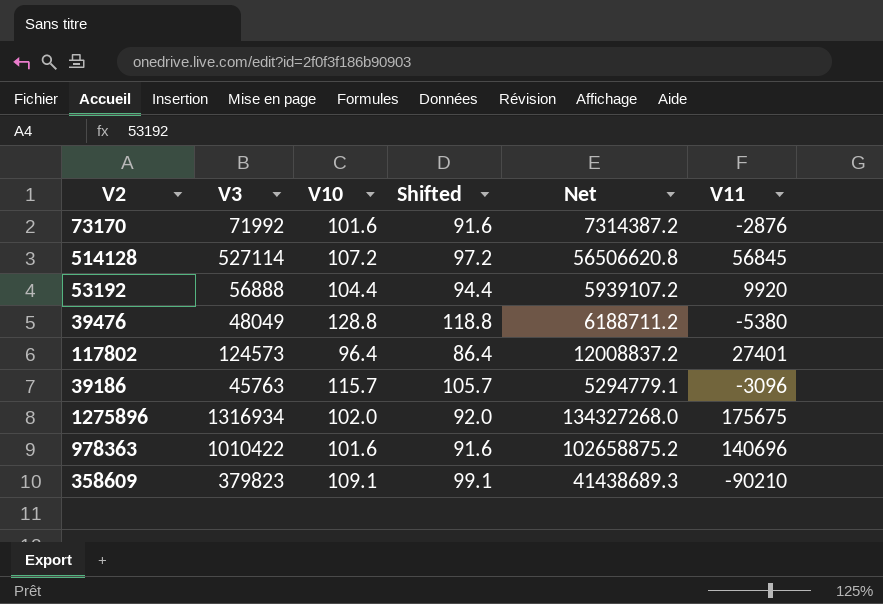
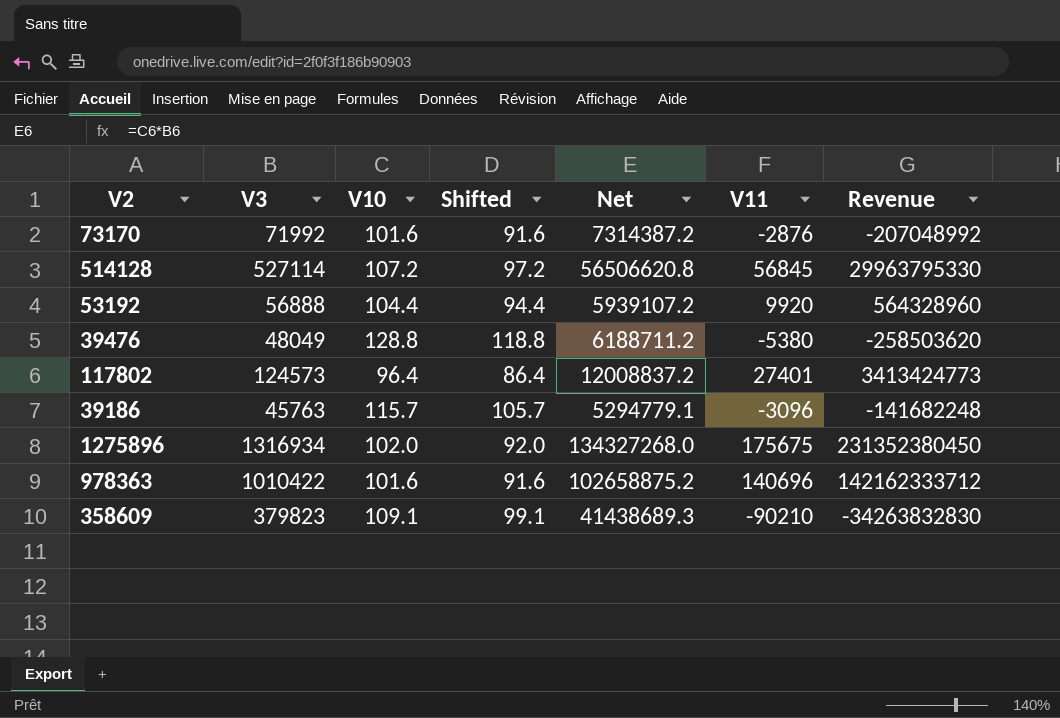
column Revenue | formula: none -> [V3] * [V11]

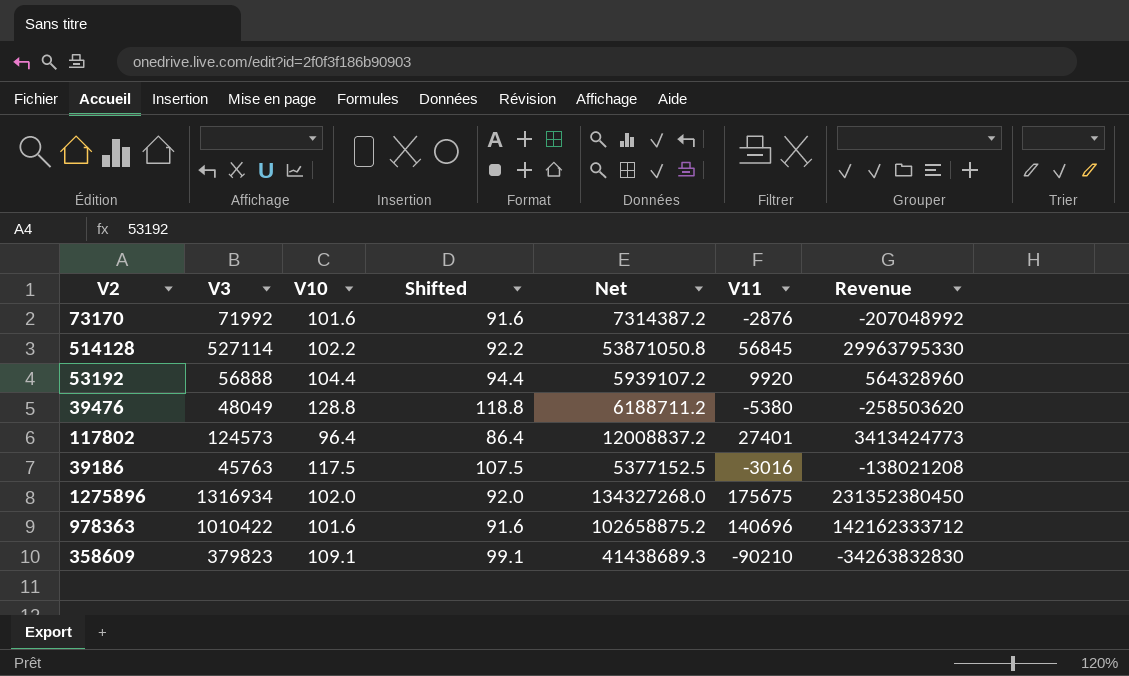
514128 | V10: 107.2 -> 102.2
514128 | Shifted: 97.2 -> 92.2
514128 | Net: 56506620.8 -> 53871050.8
39186 | V10: 115.7 -> 117.5
39186 | Shifted: 105.7 -> 107.5
39186 | Net: 5294779.1 -> 5377152.5
39186 | V11: -3096 -> -3016
39186 | Revenue: -141682248 -> -138021208

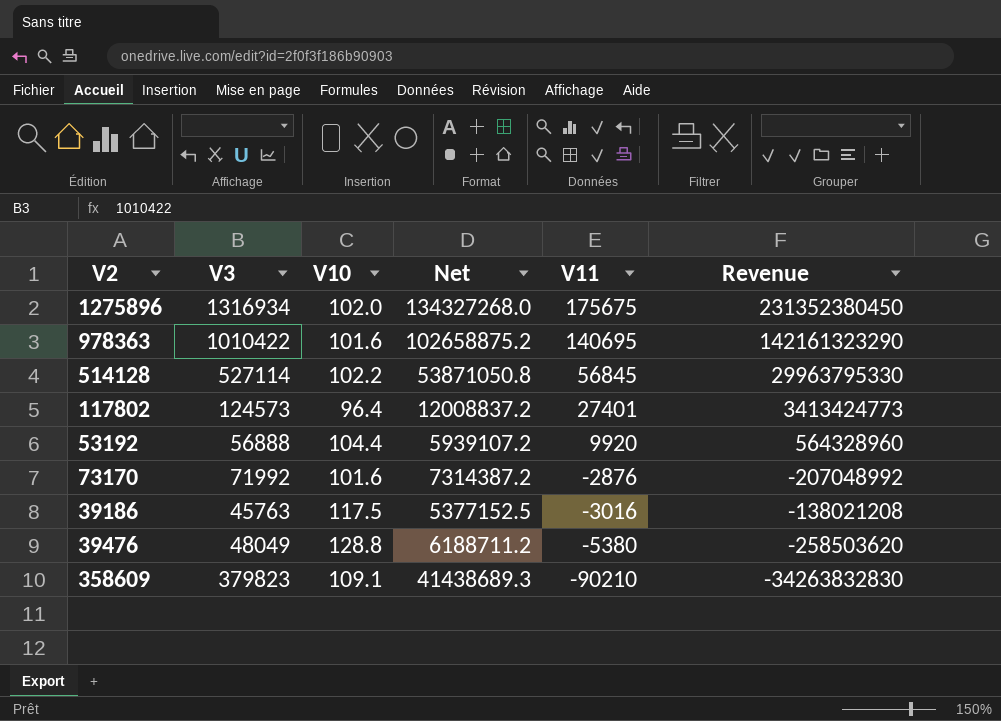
row order: none -> V11 descending
column Shifted | formula: [V10] - 10 -> none
978363 | V11: 140696 -> 140695
978363 | Revenue: 142162333712 -> 142161323290

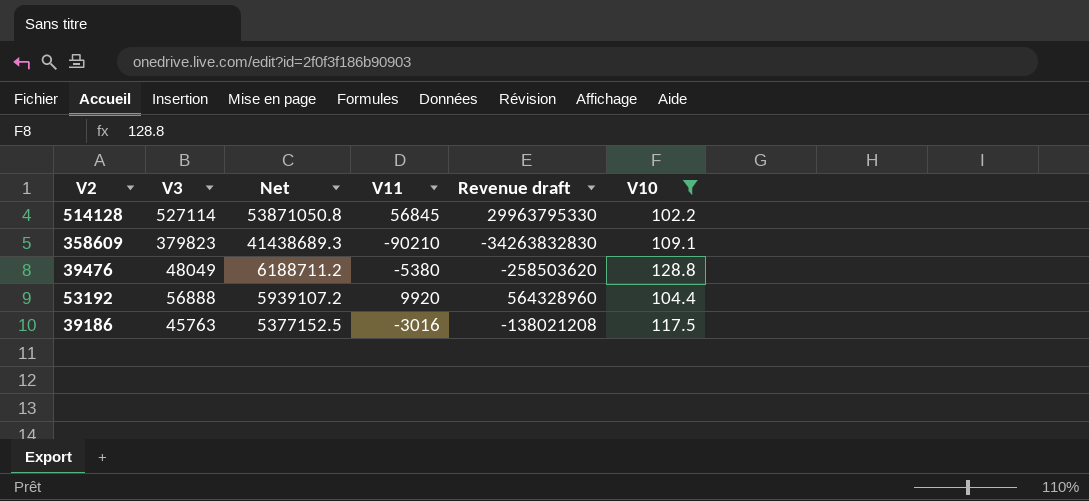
filter: none -> V10 >= 102.2
row order: V11 descending -> Net descending
column name: Revenue -> Revenue draft
column V10 | position: 3 -> 6

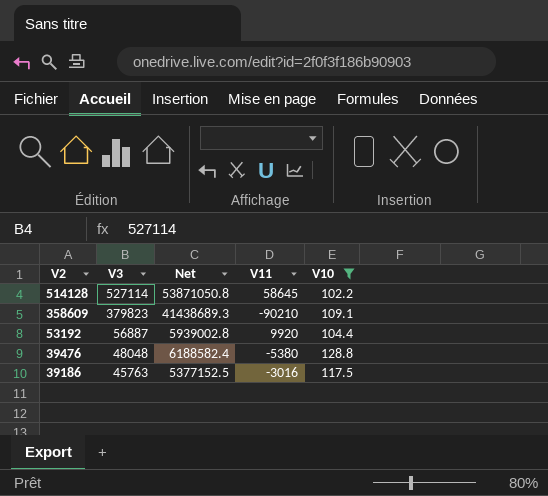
row order: Net descending -> V2 descending
column Revenue draft | formula: [V3] * [V11] -> none
514128 | V11: 56845 -> 58645
53192 | V3: 56888 -> 56887
53192 | Net: 5939107.2 -> 5939002.8
39476 | V3: 48049 -> 48048
39476 | Net: 6188711.2 -> 6188582.4

